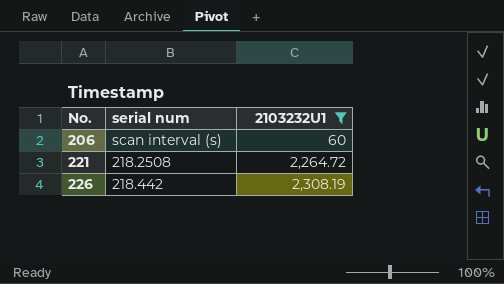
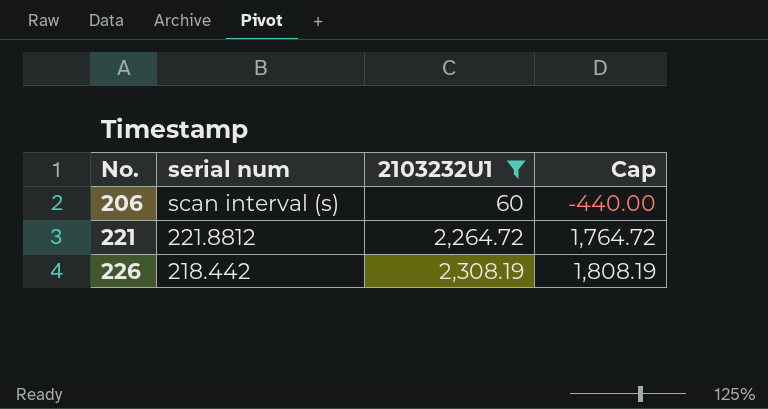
column Cap | formula: none -> [2103232U1] - 500
221 | serial num: 218.2508 -> 221.8812

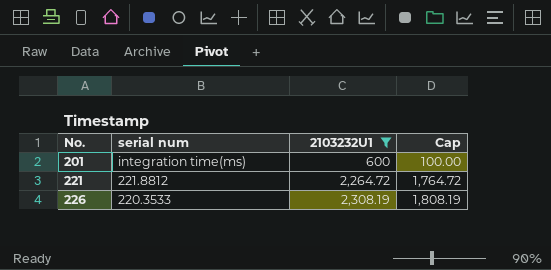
row 206: scan interval (s) | 60 | -440.00 -> none
row 201: none -> integration time(ms) | 600 | 100.00
226 | serial num: 218.442 -> 220.3533

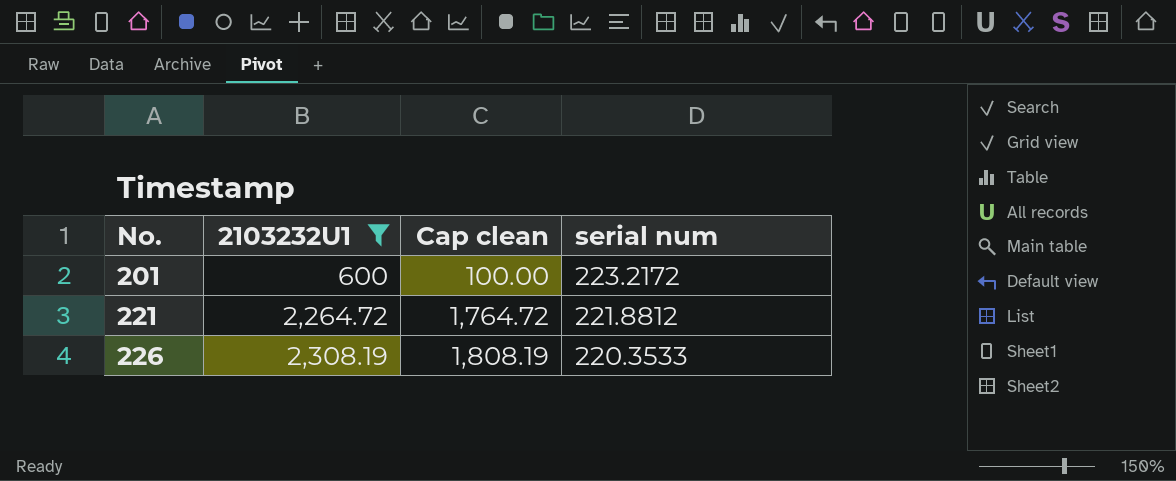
column name: Cap -> Cap clean
column serial num | position: 2 -> 4
201 | serial num: integration time(ms) -> 223.2172

